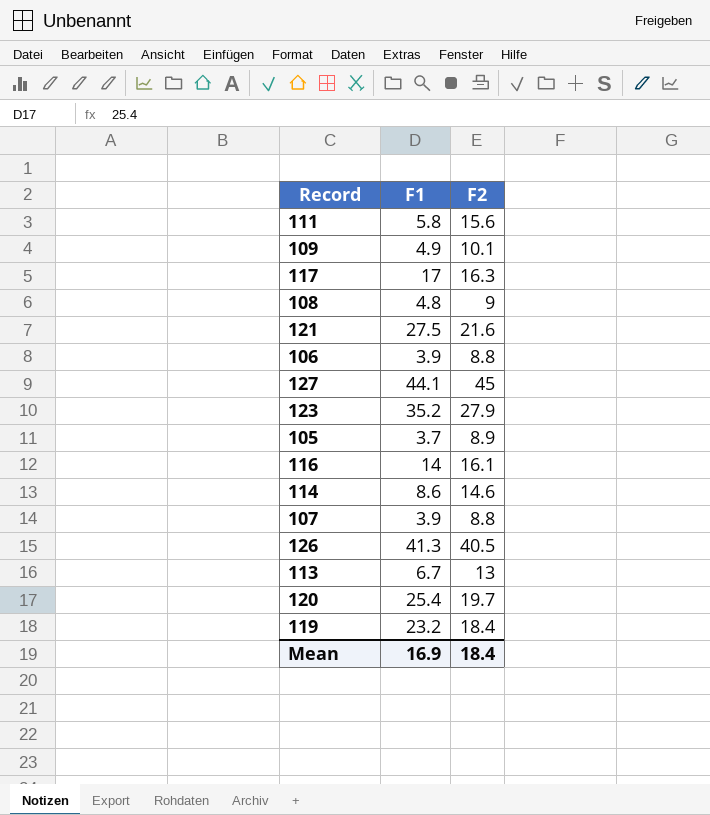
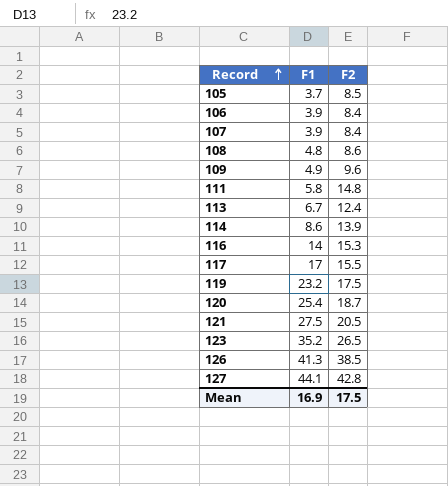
row order: none -> Record ascending
105 | F2: 8.9 -> 8.5
106 | F2: 8.8 -> 8.4
107 | F2: 8.8 -> 8.4
108 | F2: 9 -> 8.6
109 | F2: 10.1 -> 9.6
111 | F2: 15.6 -> 14.8
113 | F2: 13 -> 12.4
114 | F2: 14.6 -> 13.9
116 | F2: 16.1 -> 15.3
117 | F2: 16.3 -> 15.5
119 | F2: 18.4 -> 17.5
120 | F2: 19.7 -> 18.7
121 | F2: 21.6 -> 20.5
123 | F2: 27.9 -> 26.5
126 | F2: 40.5 -> 38.5
127 | F2: 45 -> 42.8
Mean | F2: 18.4 -> 17.5

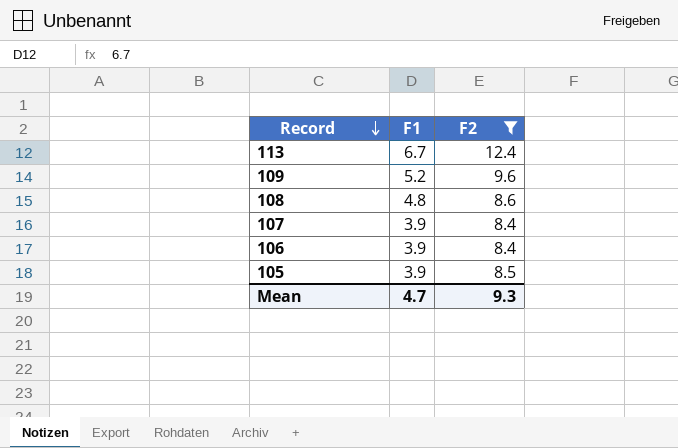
filter: none -> F2 <= 12.4
row order: Record ascending -> Record descending
109 | F1: 4.9 -> 5.2
105 | F1: 3.7 -> 3.9
Mean | F1: 16.9 -> 4.7
Mean | F2: 17.5 -> 9.3

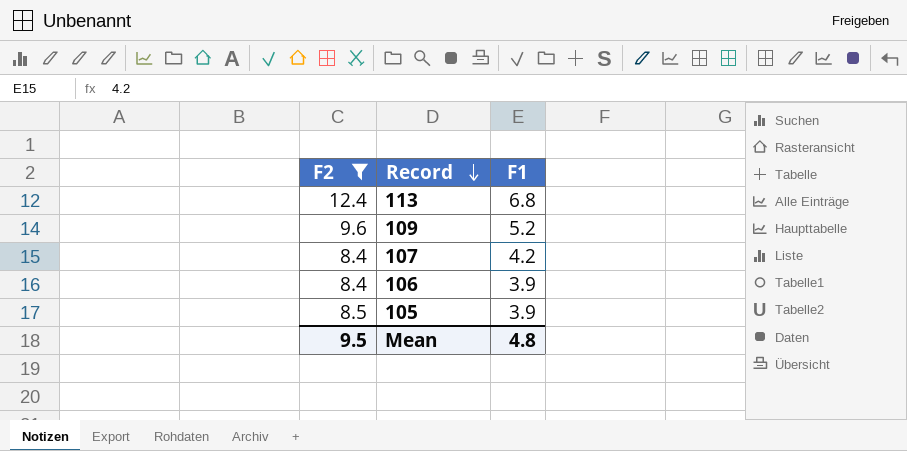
column F2 | position: 3 -> 1
row 108: 4.8 | 8.6 -> none
113 | F1: 6.7 -> 6.8
107 | F1: 3.9 -> 4.2
Mean | F2: 9.3 -> 9.5
Mean | F1: 4.7 -> 4.8

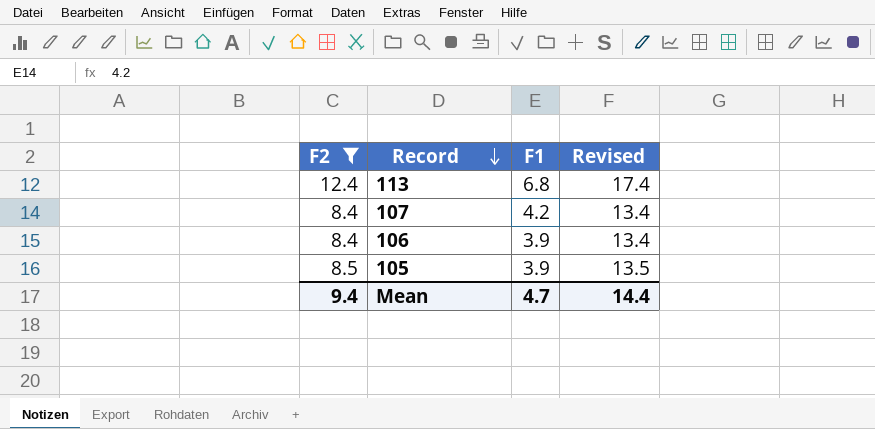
column Revised | formula: none -> [F2] + 5
row 109: 9.6 | 5.2 -> none
Mean | F2: 9.5 -> 9.4
Mean | F1: 4.8 -> 4.7

